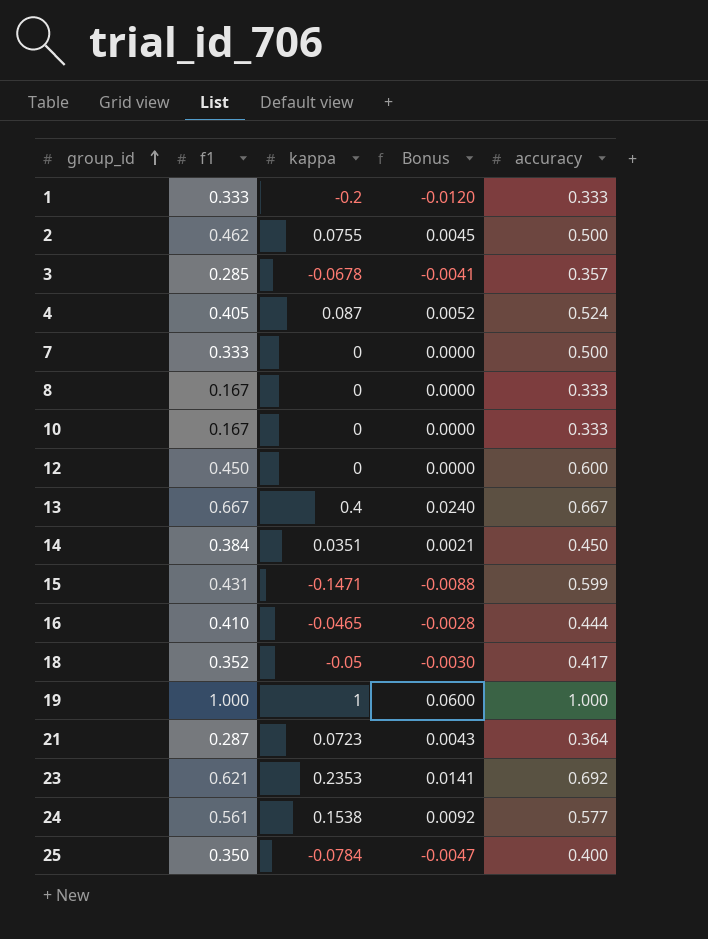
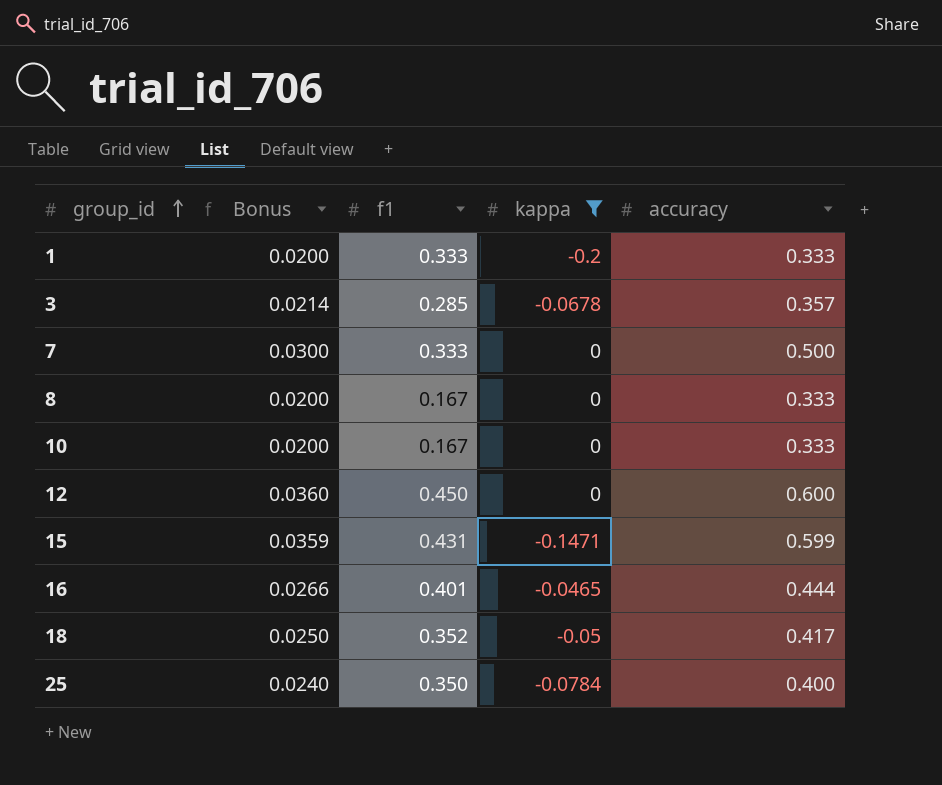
filter: none -> kappa <= 0
column Bonus | formula: [kappa] * 0.06 -> [accuracy] * 0.06
column Bonus | position: 4 -> 2
16 | f1: 0.410 -> 0.401

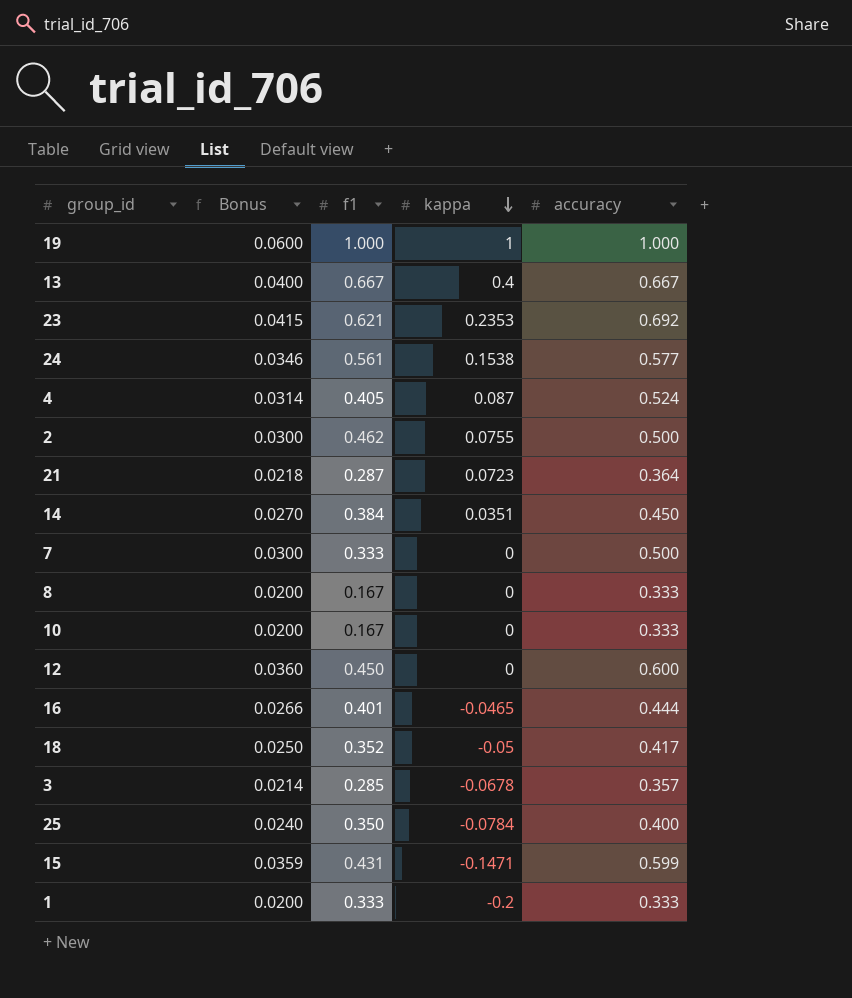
filter: kappa <= 0 -> none
row order: group_id ascending -> kappa descending

